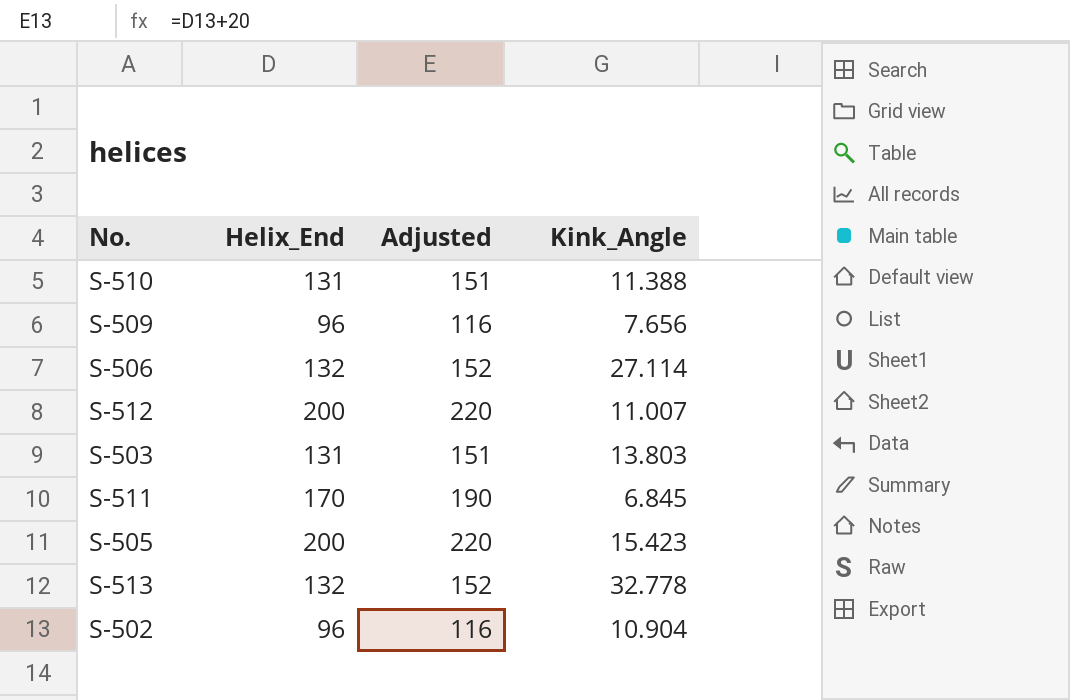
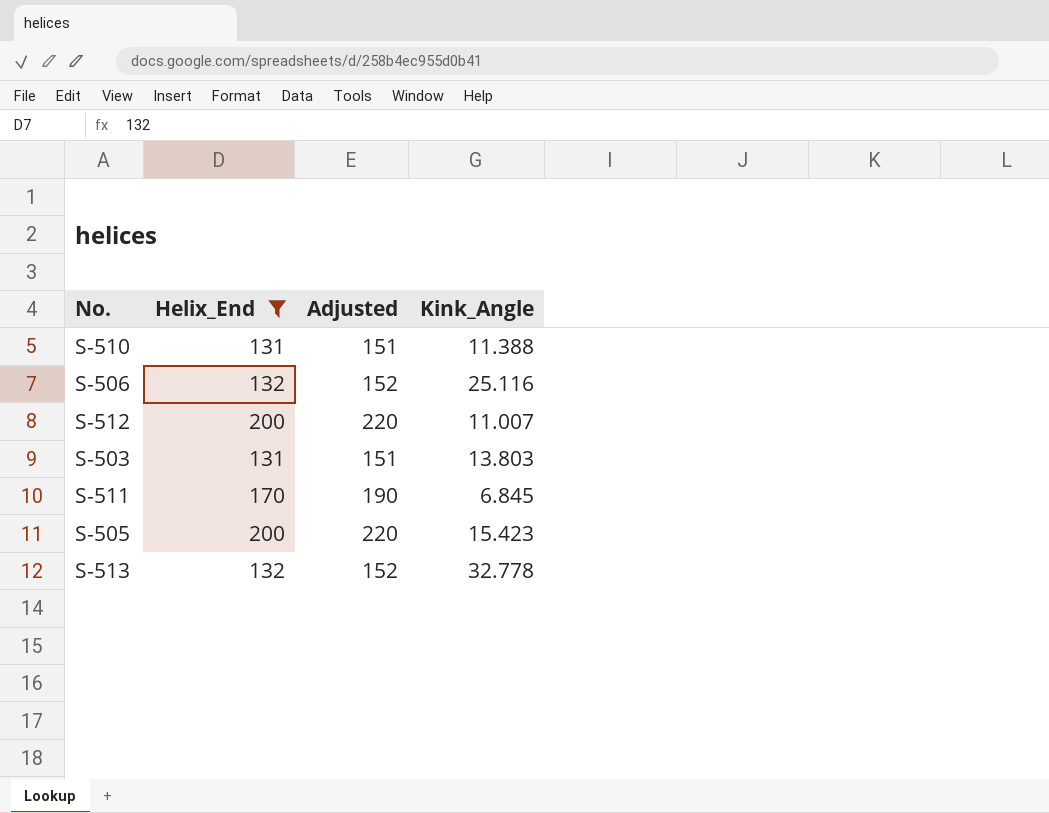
filter: none -> Helix_End != 96
S-506 | Kink_Angle: 27.114 -> 25.116

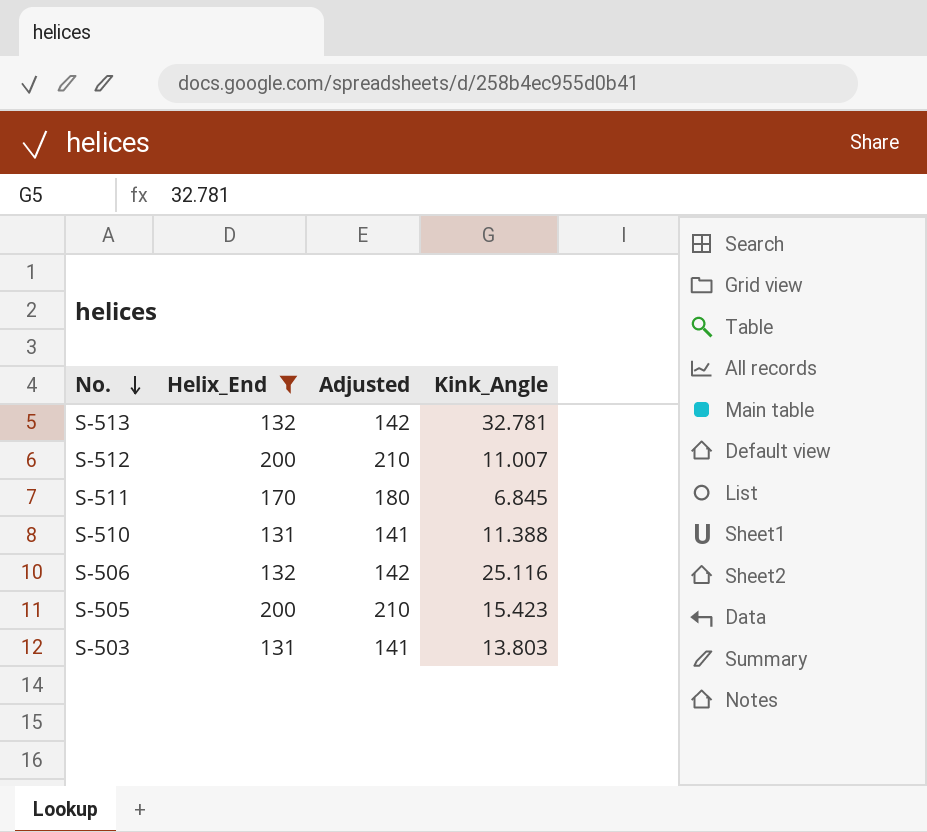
row order: none -> No. descending
column Adjusted | formula: [Helix_End] + 20 -> [Helix_End] + 10
S-513 | Kink_Angle: 32.778 -> 32.781

